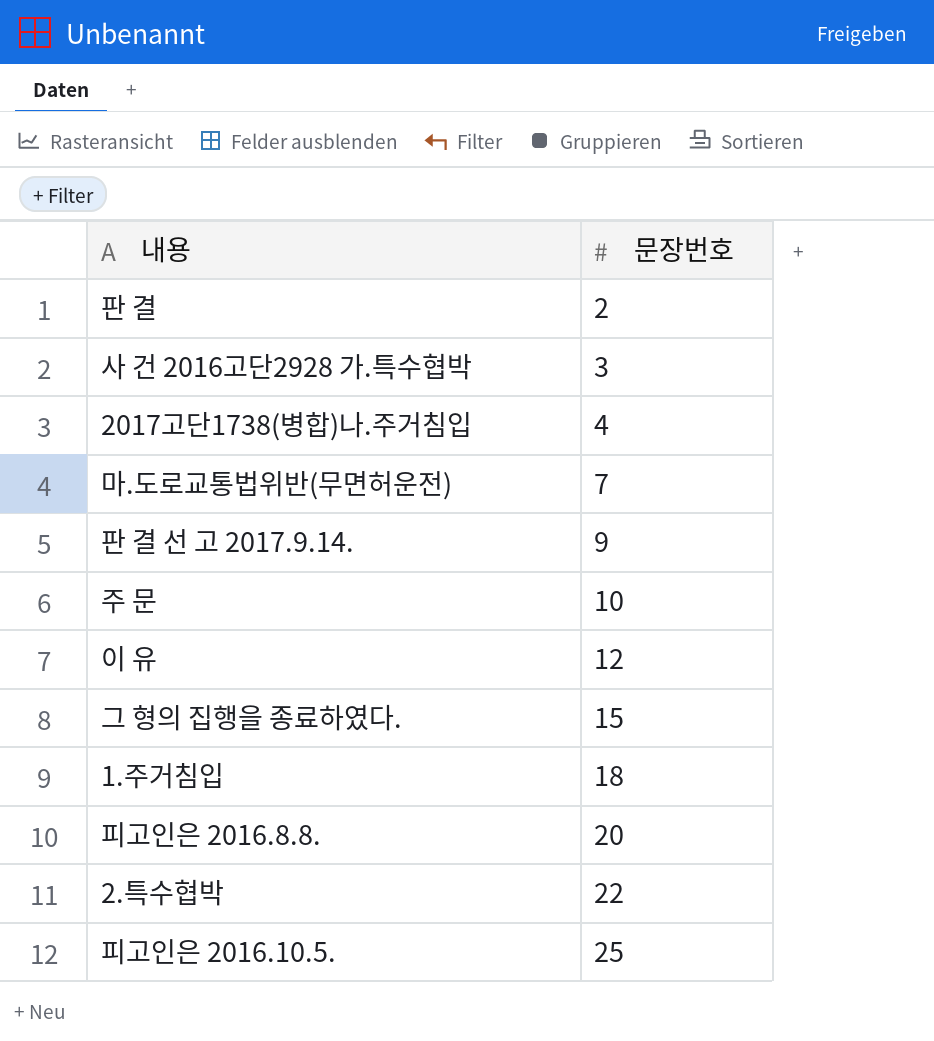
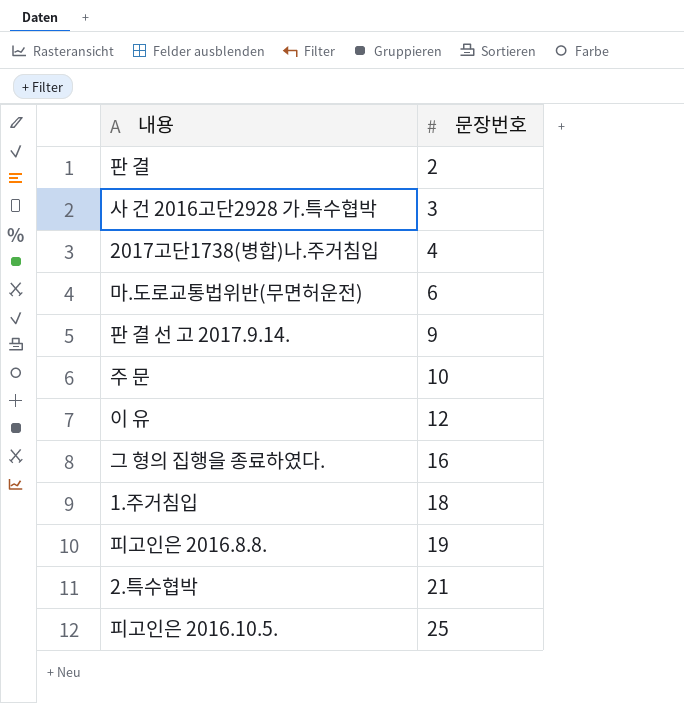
마.도로교통법위반(무면허운전) | 문장번호: 7 -> 6
그 형의 집행을 종료하였다. | 문장번호: 15 -> 16
피고인은 2016.8.8. | 문장번호: 20 -> 19
2.특수협박 | 문장번호: 22 -> 21

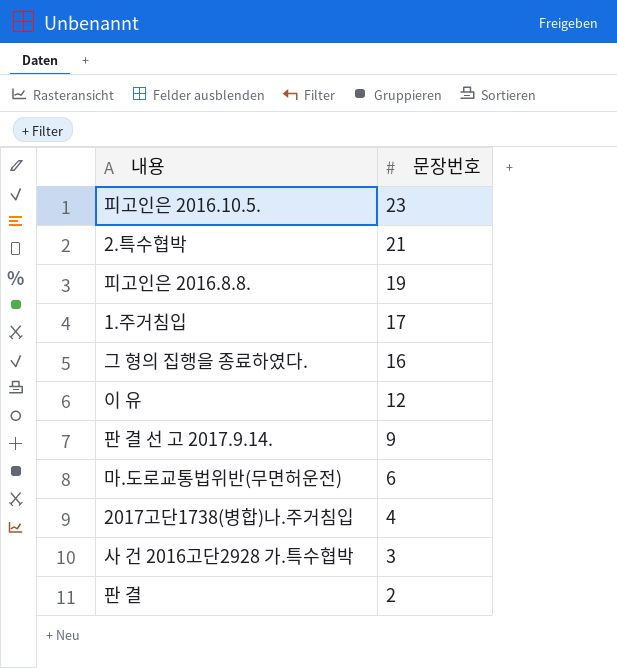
row order: 문장번호 ascending -> 문장번호 descending
row 주 문: 10 -> none
피고인은 2016.10.5. | 문장번호: 25 -> 23
1.주거침입 | 문장번호: 18 -> 17

